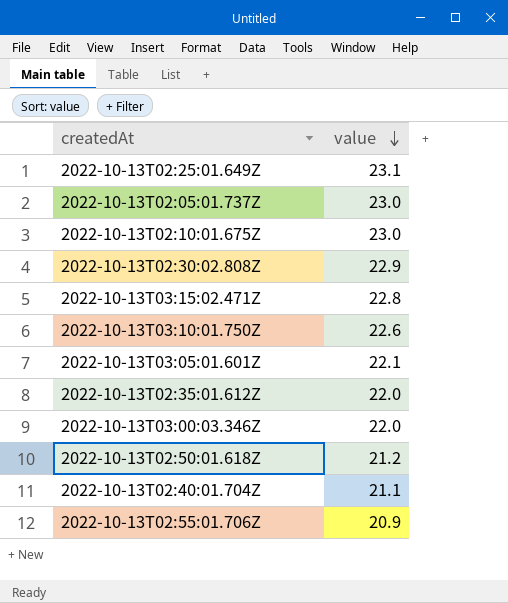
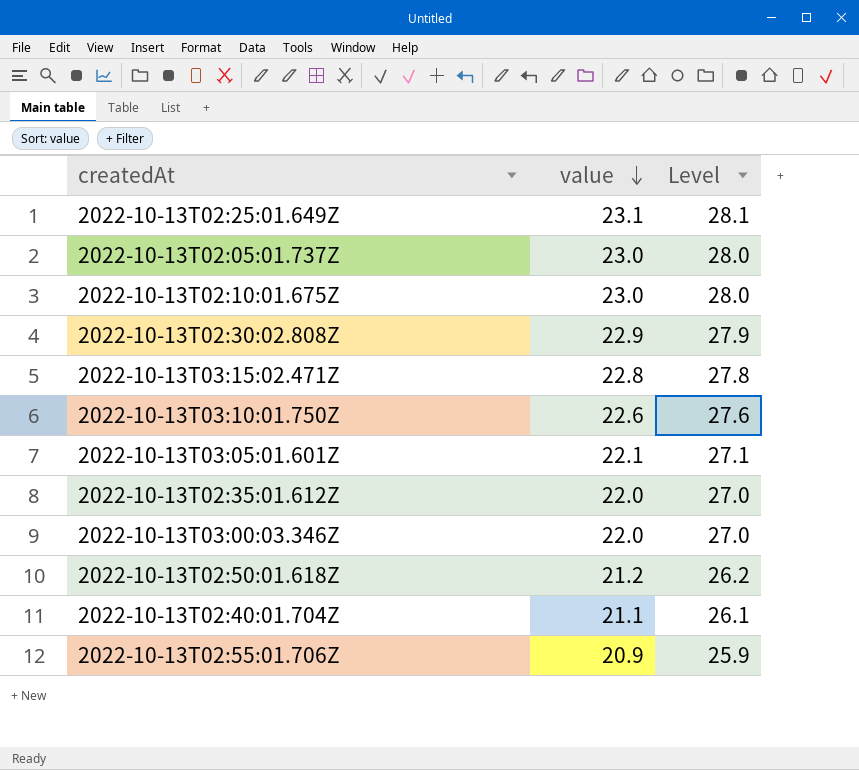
column Level | formula: none -> [value] + 5

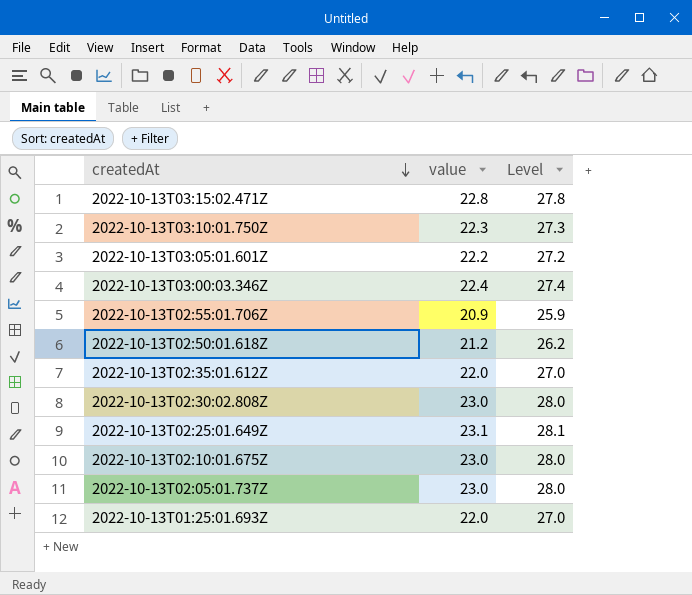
row order: value descending -> createdAt descending
row 2022-10-13T02:40:01.704Z: 21.1 | 26.1 -> none
2022-10-13T03:10:01.750Z | value: 22.6 -> 22.3
2022-10-13T03:10:01.750Z | Level: 27.6 -> 27.3
2022-10-13T03:05:01.601Z | value: 22.1 -> 22.2
2022-10-13T03:05:01.601Z | Level: 27.1 -> 27.2
2022-10-13T03:00:03.346Z | value: 22.0 -> 22.4
2022-10-13T03:00:03.346Z | Level: 27.0 -> 27.4
2022-10-13T02:30:02.808Z | value: 22.9 -> 23.0
2022-10-13T02:30:02.808Z | Level: 27.9 -> 28.0
row 2022-10-13T01:25:01.693Z: none -> 22.0 | 27.0

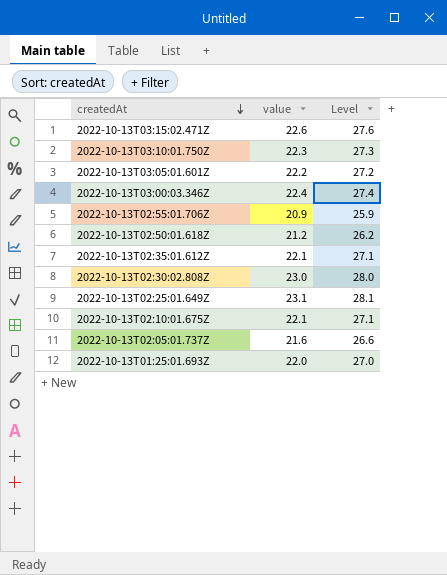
2022-10-13T03:15:02.471Z | value: 22.8 -> 22.6
2022-10-13T03:15:02.471Z | Level: 27.8 -> 27.6
2022-10-13T02:35:01.612Z | value: 22.0 -> 22.1
2022-10-13T02:35:01.612Z | Level: 27.0 -> 27.1
2022-10-13T02:10:01.675Z | value: 23.0 -> 22.1
2022-10-13T02:10:01.675Z | Level: 28.0 -> 27.1
2022-10-13T02:05:01.737Z | value: 23.0 -> 21.6
2022-10-13T02:05:01.737Z | Level: 28.0 -> 26.6

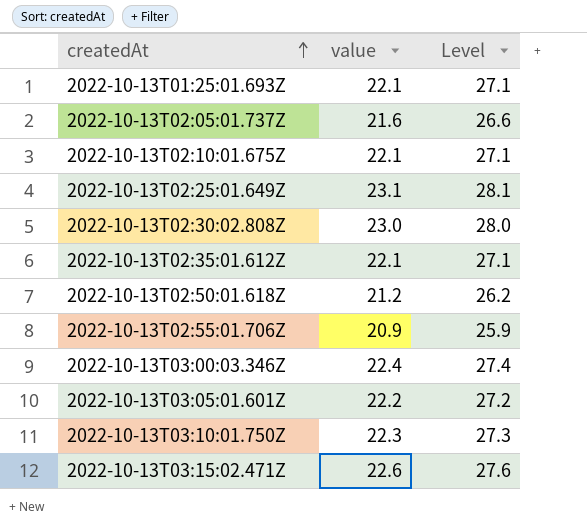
row order: createdAt descending -> createdAt ascending
2022-10-13T01:25:01.693Z | value: 22.0 -> 22.1
2022-10-13T01:25:01.693Z | Level: 27.0 -> 27.1

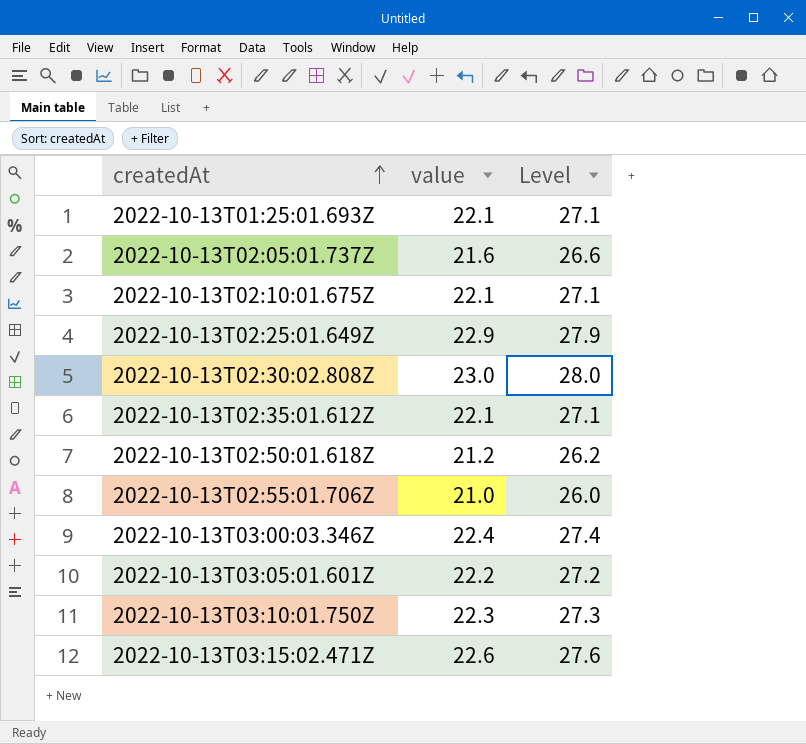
2022-10-13T02:25:01.649Z | value: 23.1 -> 22.9
2022-10-13T02:25:01.649Z | Level: 28.1 -> 27.9
2022-10-13T02:55:01.706Z | value: 20.9 -> 21.0
2022-10-13T02:55:01.706Z | Level: 25.9 -> 26.0

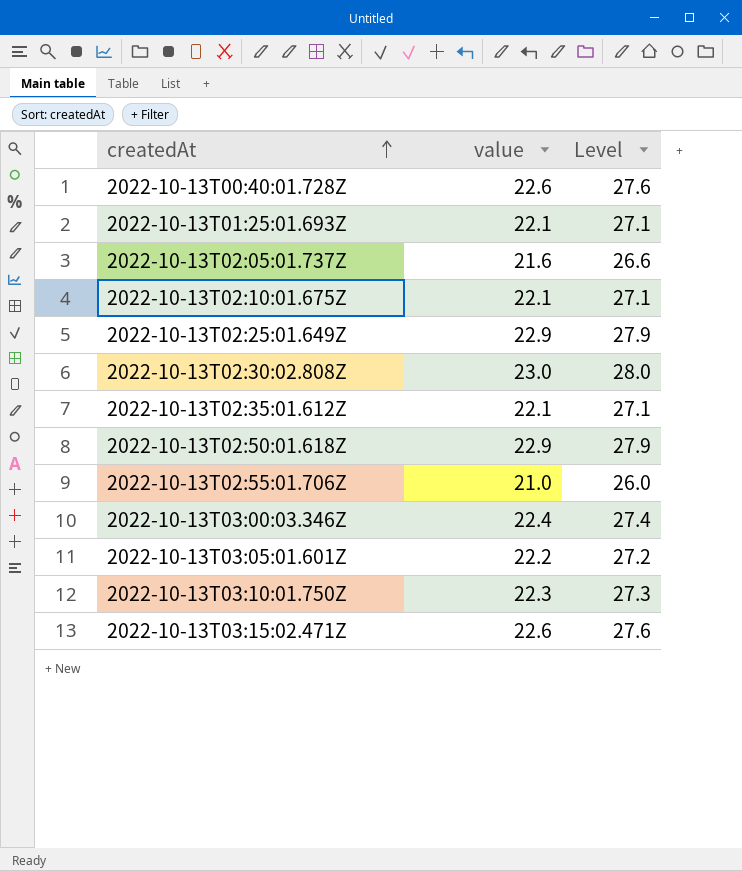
row 2022-10-13T00:40:01.728Z: none -> 22.6 | 27.6
2022-10-13T02:50:01.618Z | value: 21.2 -> 22.9
2022-10-13T02:50:01.618Z | Level: 26.2 -> 27.9

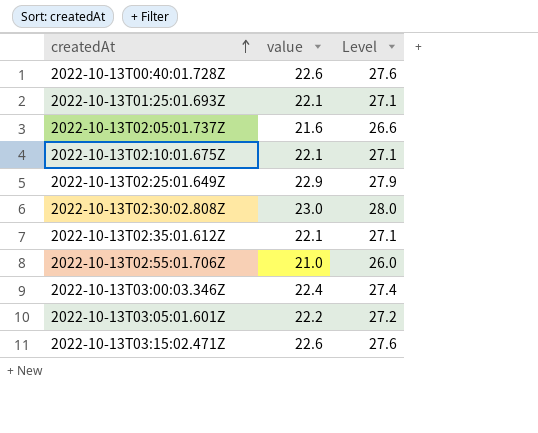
row 2022-10-13T02:50:01.618Z: 22.9 | 27.9 -> none
row 2022-10-13T03:10:01.750Z: 22.3 | 27.3 -> none

